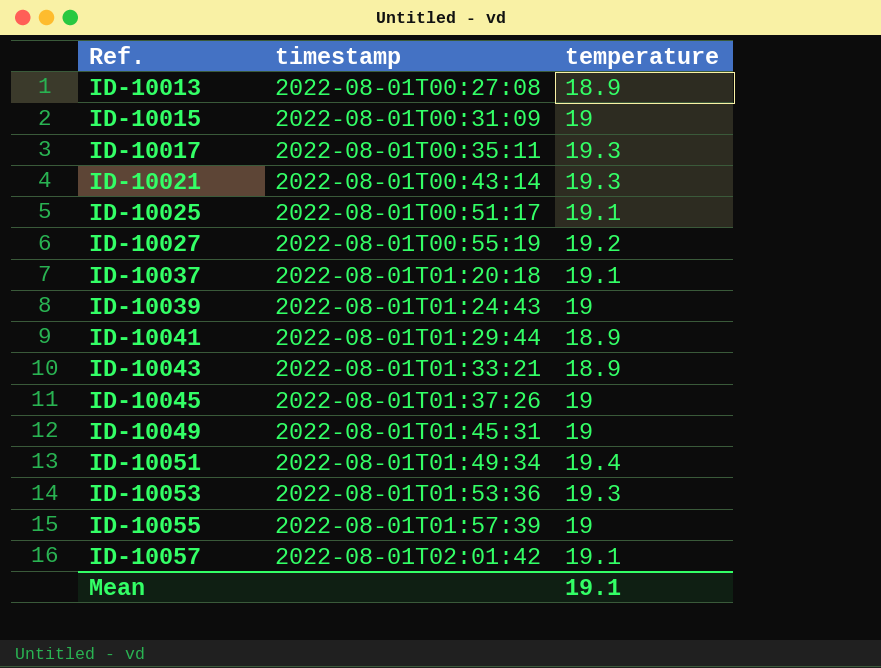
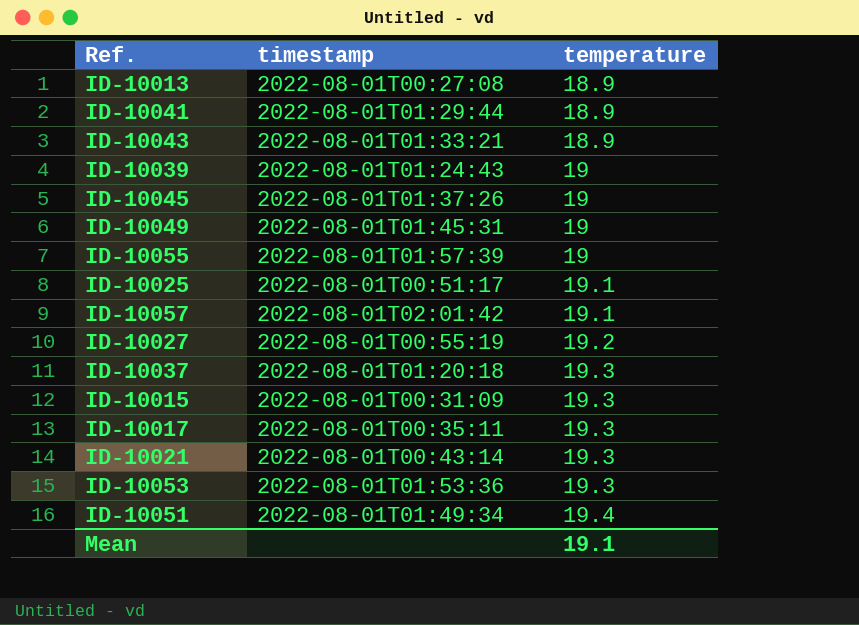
row order: Ref. ascending -> temperature ascending
ID-10037 | temperature: 19.1 -> 19.3
ID-10015 | temperature: 19 -> 19.3

